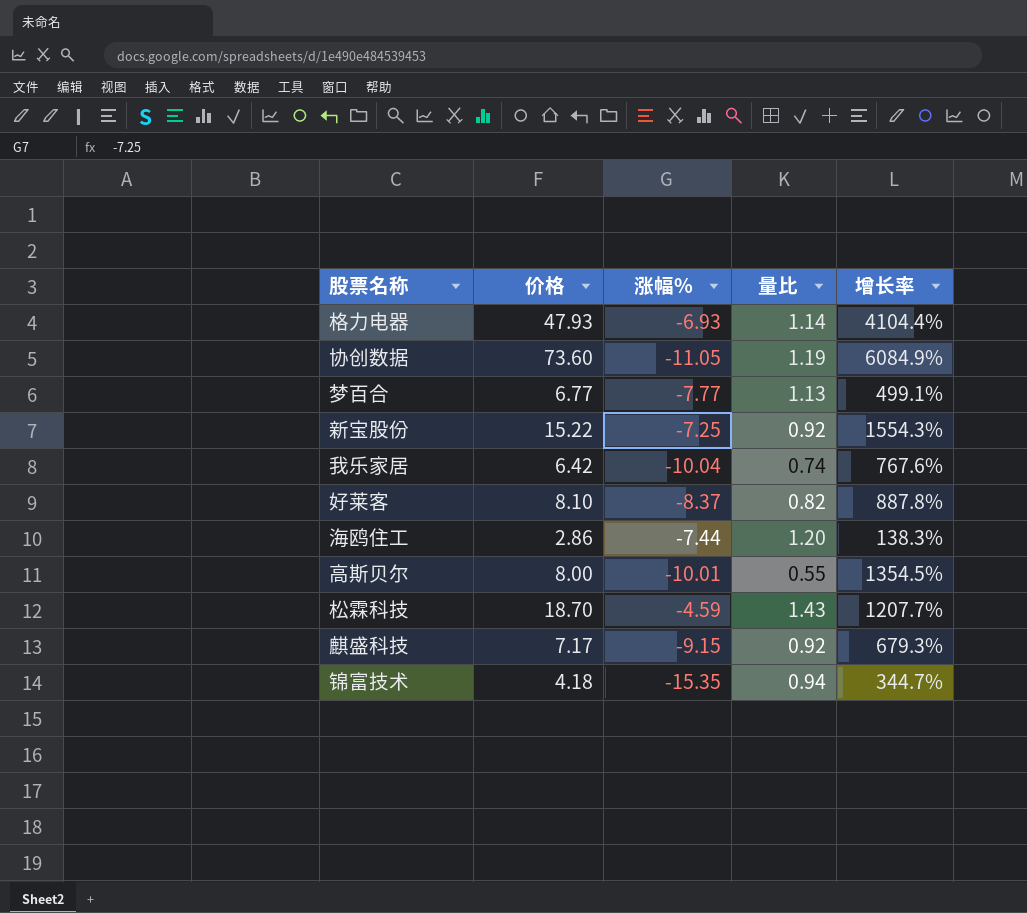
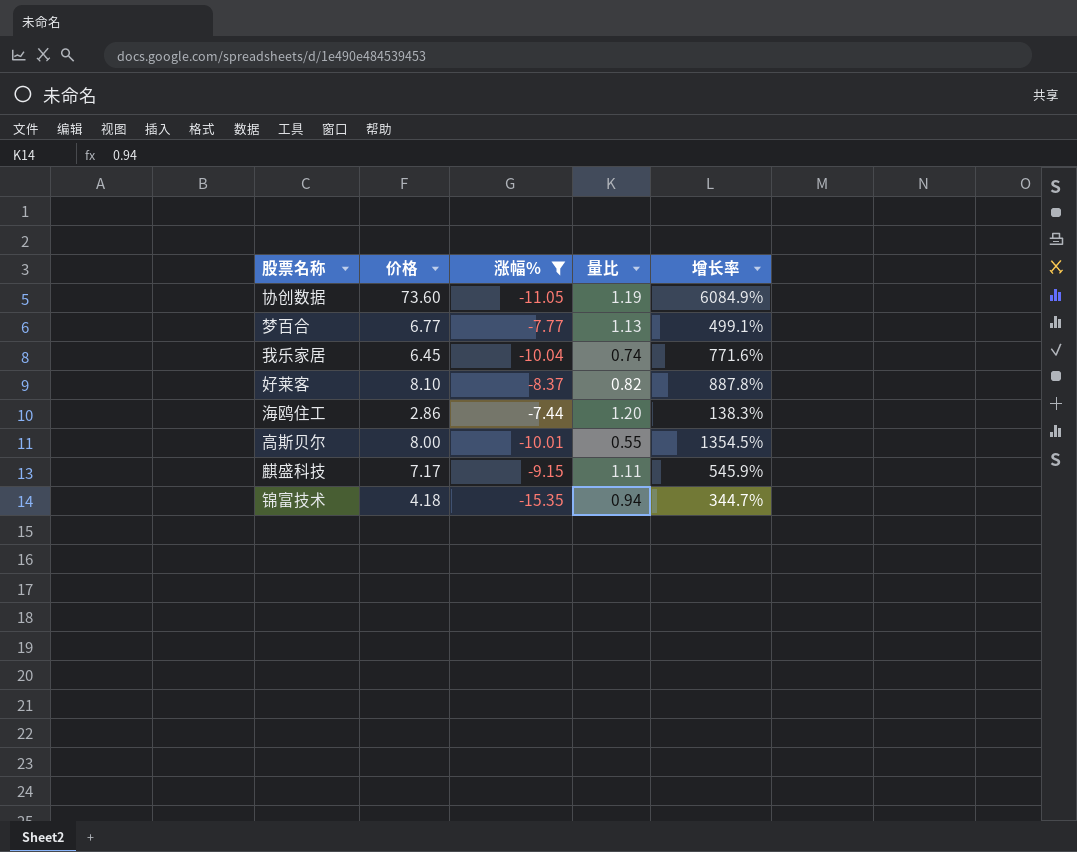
filter: none -> 涨幅% <= -7.44
我乐家居 | 价格: 6.42 -> 6.45
我乐家居 | 增长率: 767.6% -> 771.6%
麒盛科技 | 量比: 0.92 -> 1.11
麒盛科技 | 增长率: 679.3% -> 545.9%

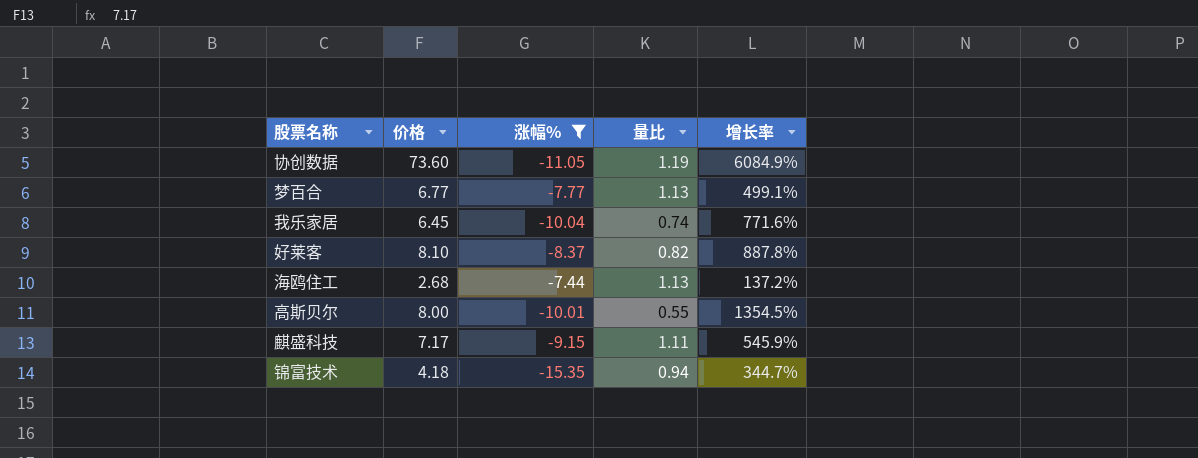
海鸥住工 | 价格: 2.86 -> 2.68
海鸥住工 | 量比: 1.20 -> 1.13
海鸥住工 | 增长率: 138.3% -> 137.2%

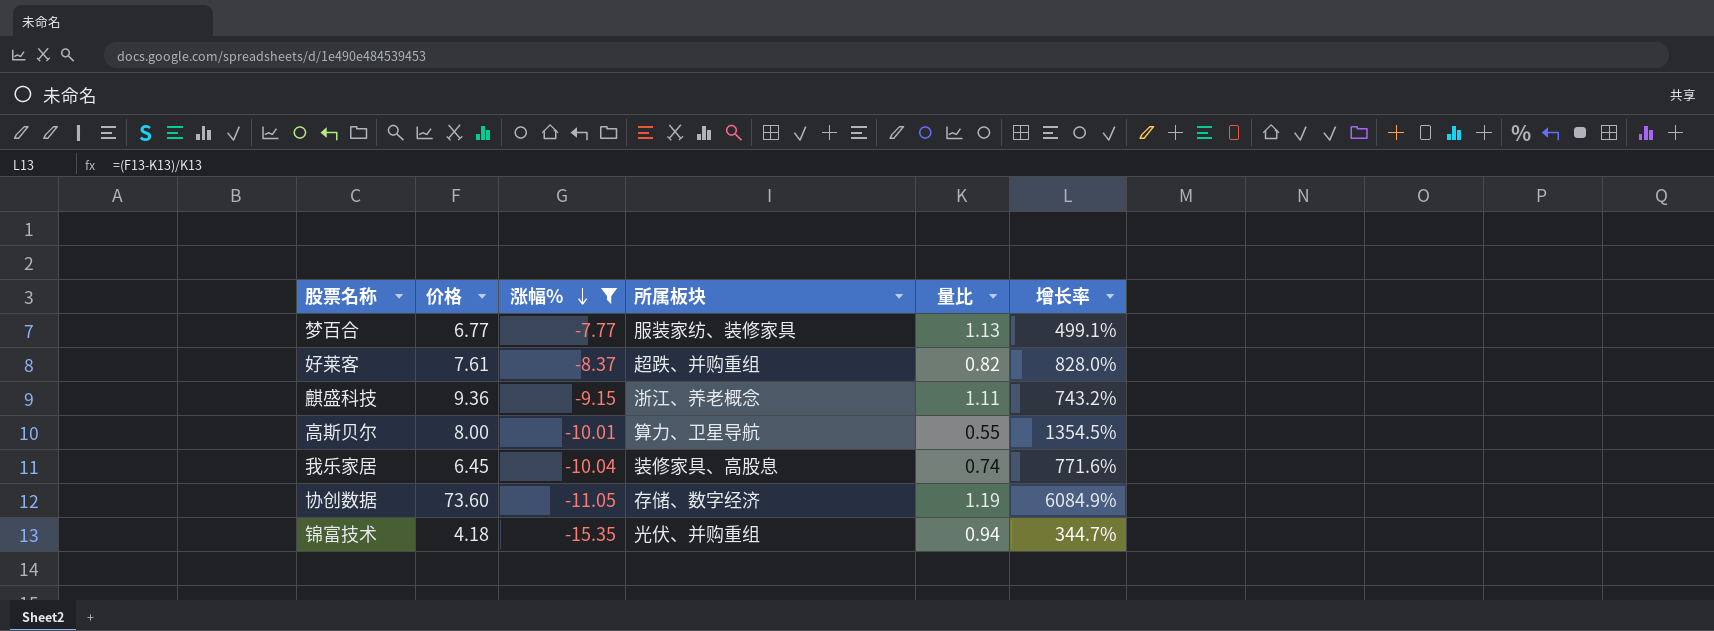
row order: none -> 涨幅% descending
column 所属板块 | position: none -> 4
row 海鸥住工: 2.68 | -7.44 | 1.13 | 137.2% -> none
好莱客 | 价格: 8.10 -> 7.61
好莱客 | 增长率: 887.8% -> 828.0%
麒盛科技 | 价格: 7.17 -> 9.36
麒盛科技 | 增长率: 545.9% -> 743.2%

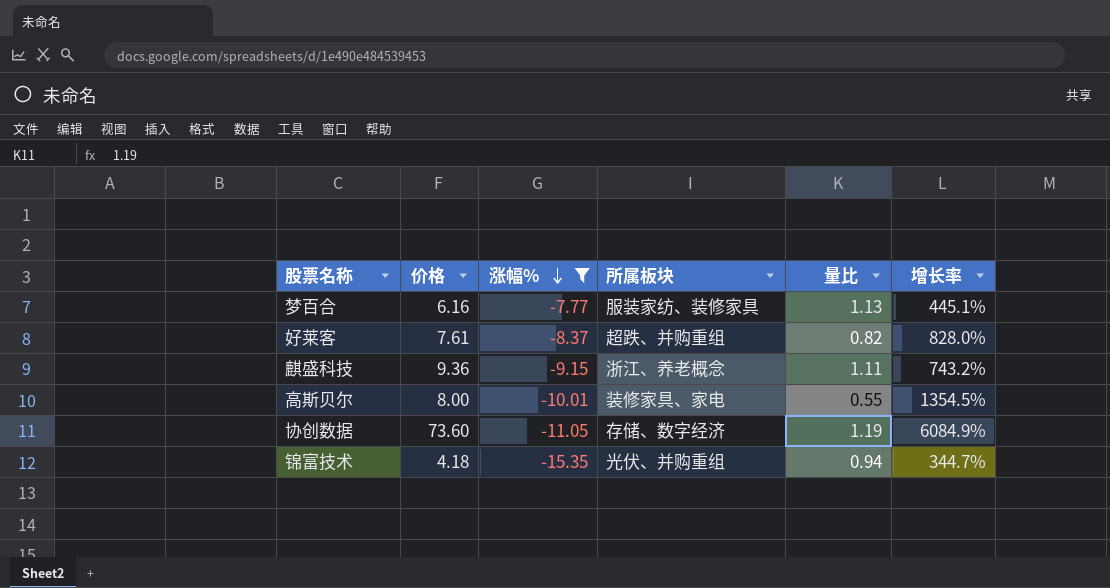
row 我乐家居: 6.45 | -10.04 | 装修家具、高股息 | 0.74 | 771.6% -> none
梦百合 | 价格: 6.77 -> 6.16
梦百合 | 增长率: 499.1% -> 445.1%
高斯贝尔 | 所属板块: 算力、卫星导航 -> 装修家具、家电

